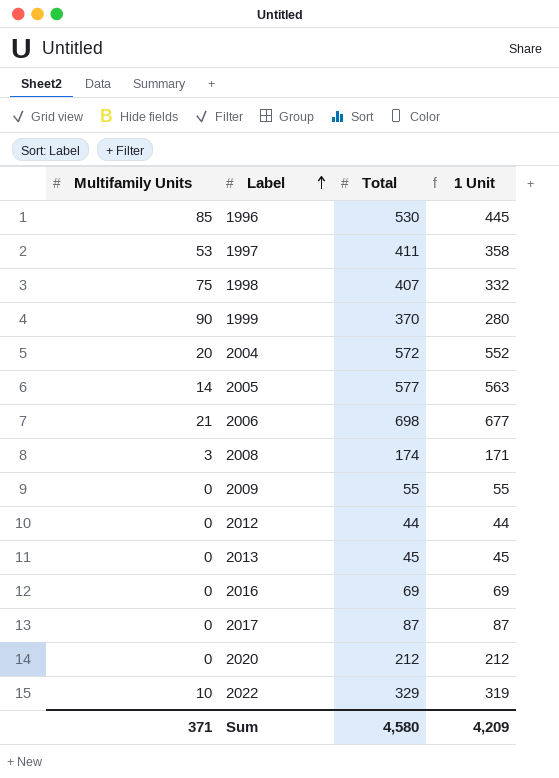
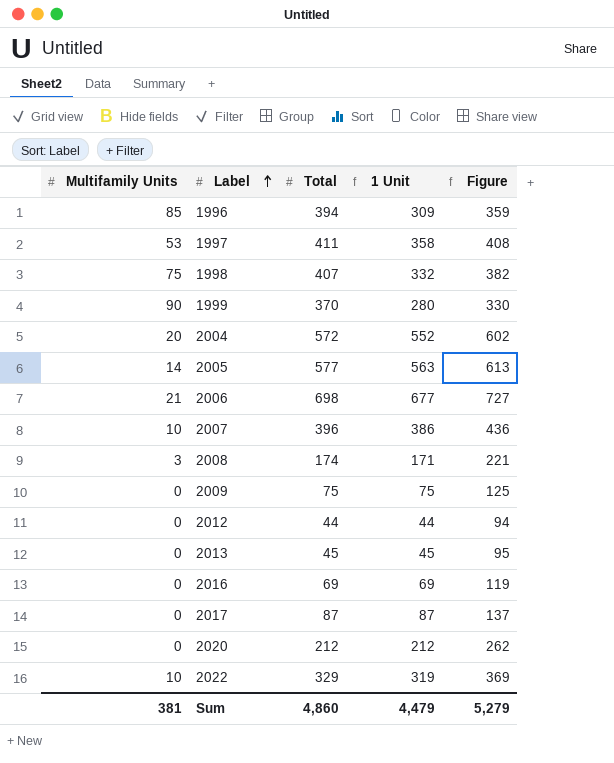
column Figure | formula: none -> [1 Unit] + 50
1996 | Total: 530 -> 394
1996 | 1 Unit: 445 -> 309
row 2007: none -> 10 | 396 | 386 | 436
2009 | Total: 55 -> 75
2009 | 1 Unit: 55 -> 75
Sum | Multifamily Units: 371 -> 381
Sum | Total: 4,580 -> 4,860
Sum | 1 Unit: 4,209 -> 4,479

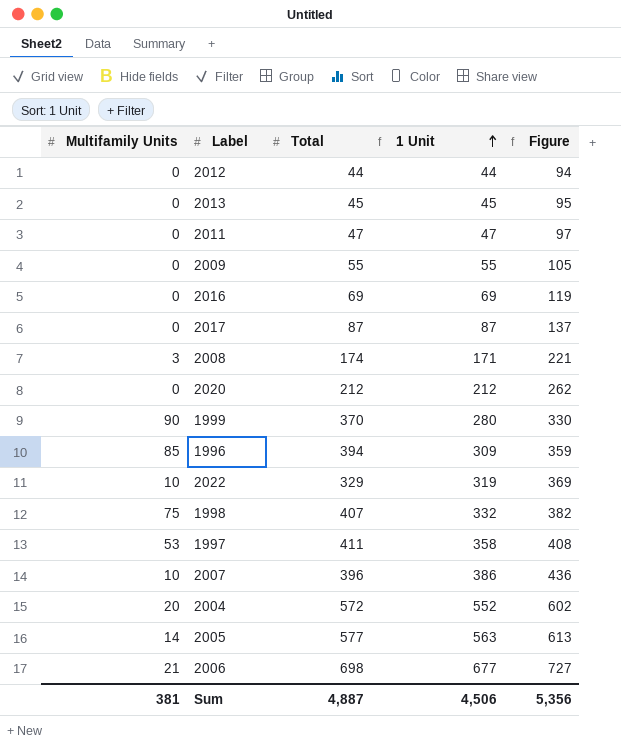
row order: Label ascending -> 1 Unit ascending
row 2011: none -> 0 | 47 | 47 | 97
2009 | Total: 75 -> 55
2009 | 1 Unit: 75 -> 55
2009 | Figure: 125 -> 105
Sum | Total: 4,860 -> 4,887
Sum | 1 Unit: 4,479 -> 4,506
Sum | Figure: 5,279 -> 5,356

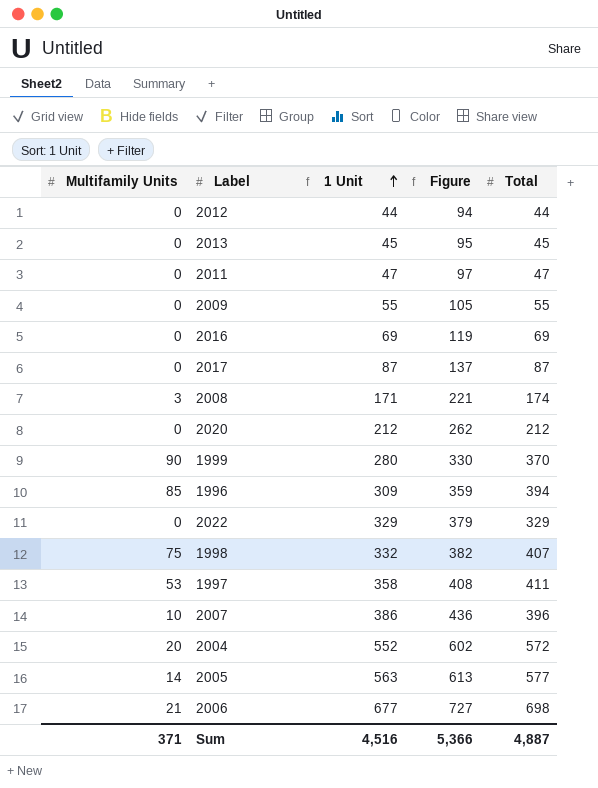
column Total | position: 3 -> 5
2022 | Multifamily Units: 10 -> 0
2022 | 1 Unit: 319 -> 329
2022 | Figure: 369 -> 379
Sum | Multifamily Units: 381 -> 371
Sum | 1 Unit: 4,506 -> 4,516
Sum | Figure: 5,356 -> 5,366

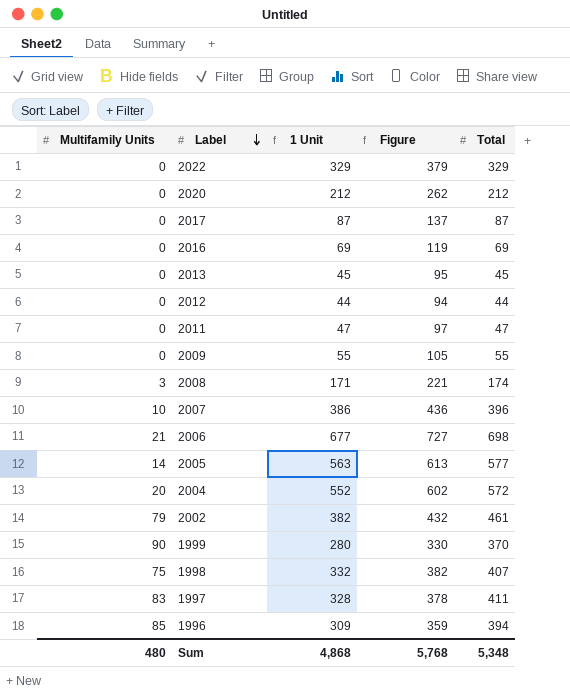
row order: 1 Unit ascending -> Label descending
row 2002: none -> 79 | 382 | 432 | 461
1997 | Multifamily Units: 53 -> 83
1997 | 1 Unit: 358 -> 328
1997 | Figure: 408 -> 378
Sum | Multifamily Units: 371 -> 480
Sum | 1 Unit: 4,516 -> 4,868
Sum | Figure: 5,366 -> 5,768
Sum | Total: 4,887 -> 5,348

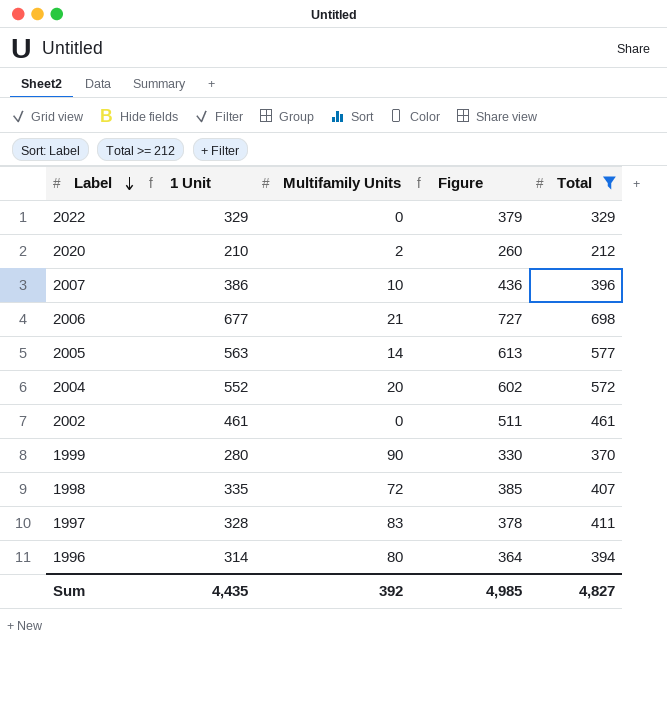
filter: none -> Total >= 212
column Multifamily Units | position: 1 -> 3
2020 | 1 Unit: 212 -> 210
2020 | Multifamily Units: 0 -> 2
2020 | Figure: 262 -> 260
2002 | 1 Unit: 382 -> 461
2002 | Multifamily Units: 79 -> 0
2002 | Figure: 432 -> 511
1998 | 1 Unit: 332 -> 335
1998 | Multifamily Units: 75 -> 72
1998 | Figure: 382 -> 385
1996 | 1 Unit: 309 -> 314
1996 | Multifamily Units: 85 -> 80
1996 | Figure: 359 -> 364
Sum | 1 Unit: 4,868 -> 4,435
Sum | Multifamily Units: 480 -> 392
Sum | Figure: 5,768 -> 4,985
Sum | Total: 5,348 -> 4,827

